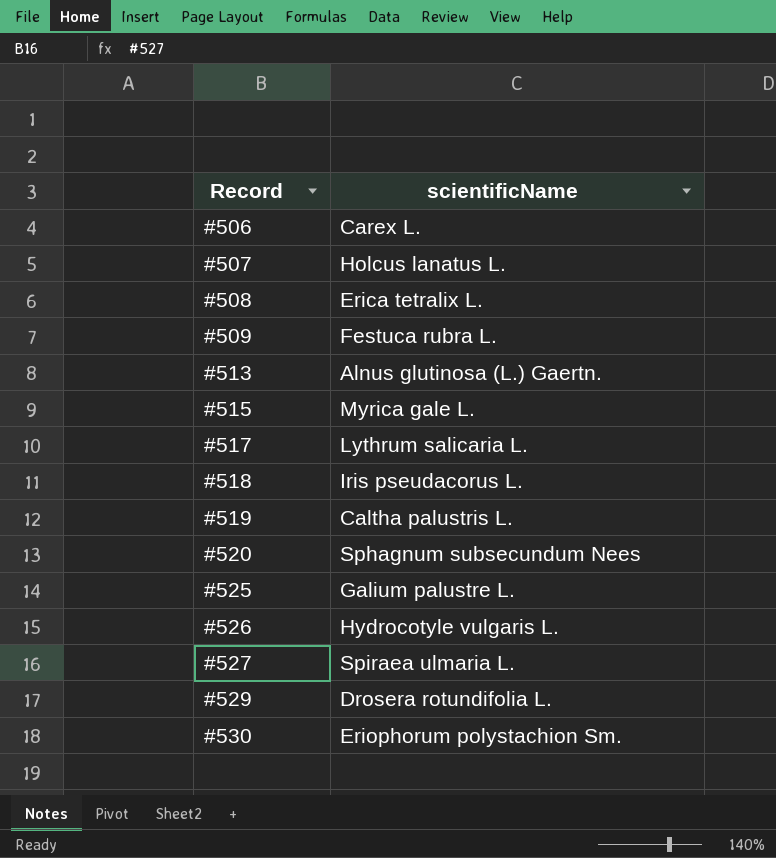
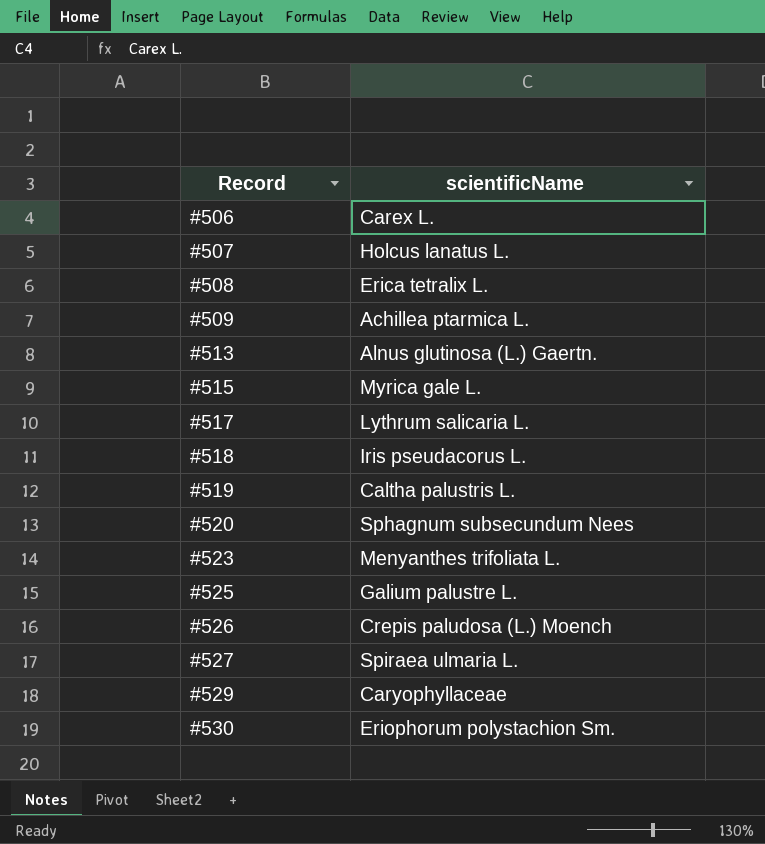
#509 | scientificName: Festuca rubra L. -> Achillea ptarmica L.
row #523: none -> Menyanthes trifoliata L.
#526 | scientificName: Hydrocotyle vulgaris L. -> Crepis paludosa (L.) Moench
#529 | scientificName: Drosera rotundifolia L. -> Caryophyllaceae

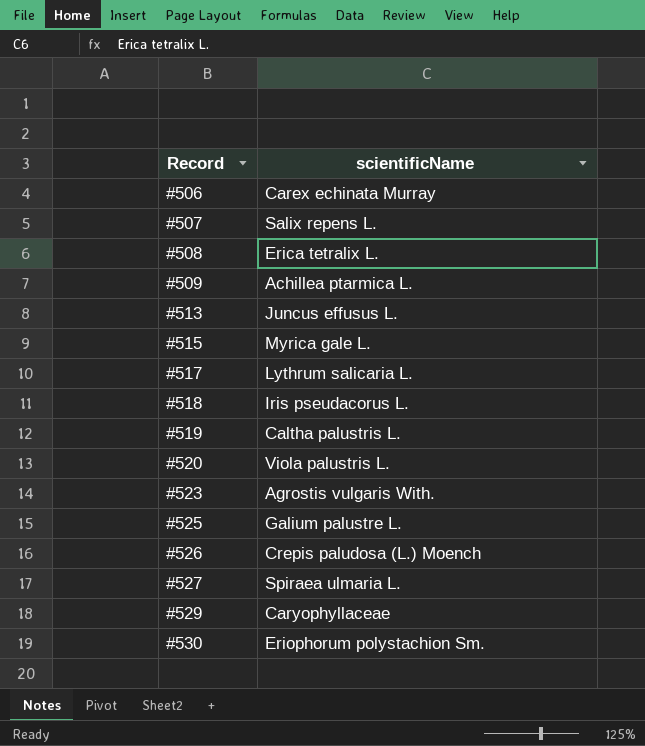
#506 | scientificName: Carex L. -> Carex echinata Murray
#507 | scientificName: Holcus lanatus L. -> Salix repens L.
#513 | scientificName: Alnus glutinosa (L.) Gaertn. -> Juncus effusus L.
#520 | scientificName: Sphagnum subsecundum Nees -> Viola palustris L.
#523 | scientificName: Menyanthes trifoliata L. -> Agrostis vulgaris With.

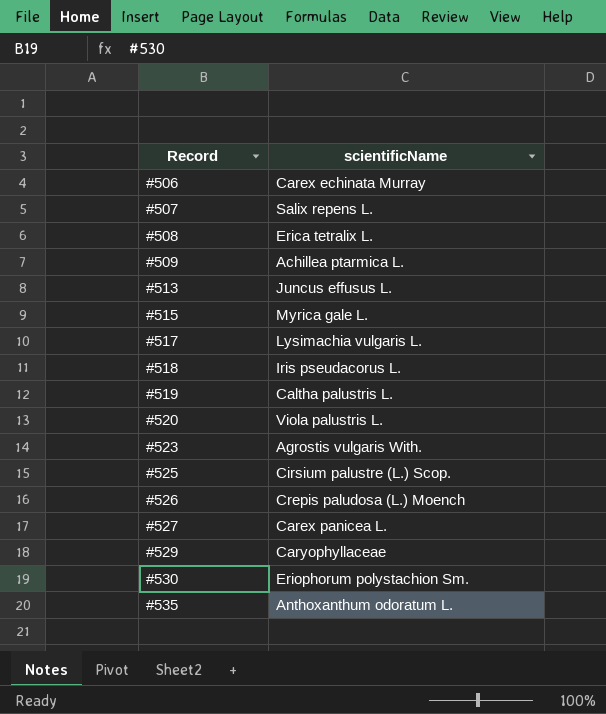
#517 | scientificName: Lythrum salicaria L. -> Lysimachia vulgaris L.
#525 | scientificName: Galium palustre L. -> Cirsium palustre (L.) Scop.
#527 | scientificName: Spiraea ulmaria L. -> Carex panicea L.
row #535: none -> Anthoxanthum odoratum L.

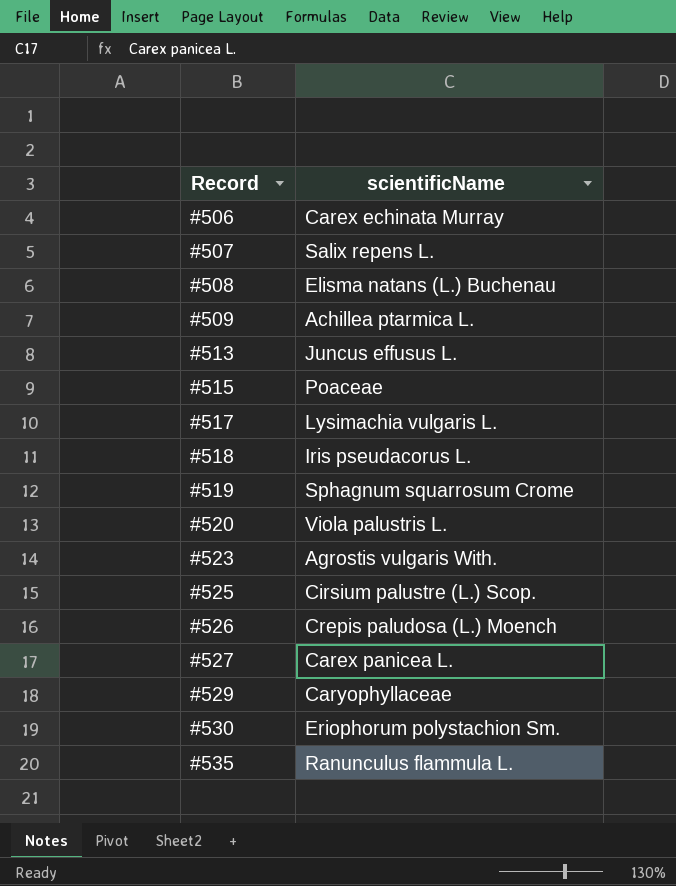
#508 | scientificName: Erica tetralix L. -> Elisma natans (L.) Buchenau
#515 | scientificName: Myrica gale L. -> Poaceae
#519 | scientificName: Caltha palustris L. -> Sphagnum squarrosum Crome
#535 | scientificName: Anthoxanthum odoratum L. -> Ranunculus flammula L.

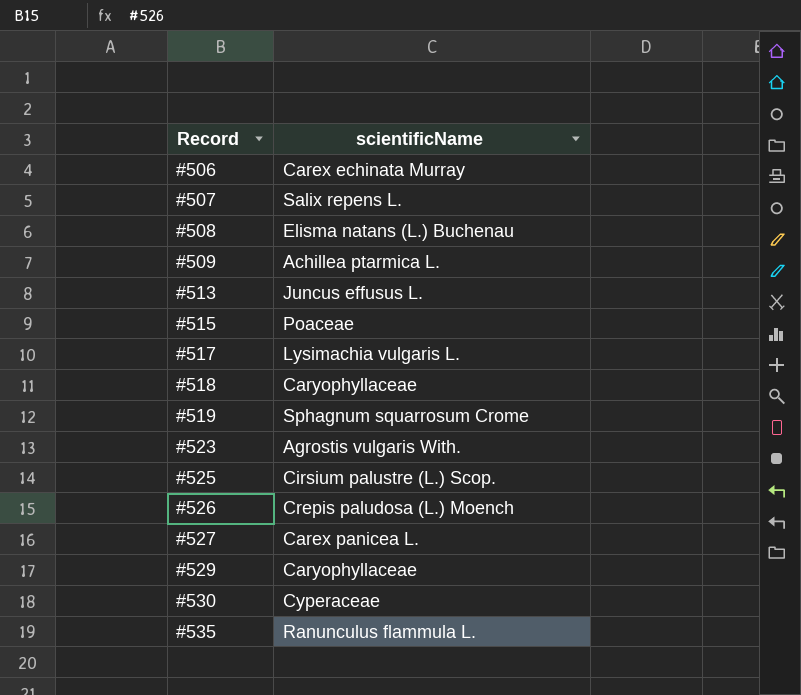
row #520: Viola palustris L. -> none
#518 | scientificName: Iris pseudacorus L. -> Caryophyllaceae
#530 | scientificName: Eriophorum polystachion Sm. -> Cyperaceae

